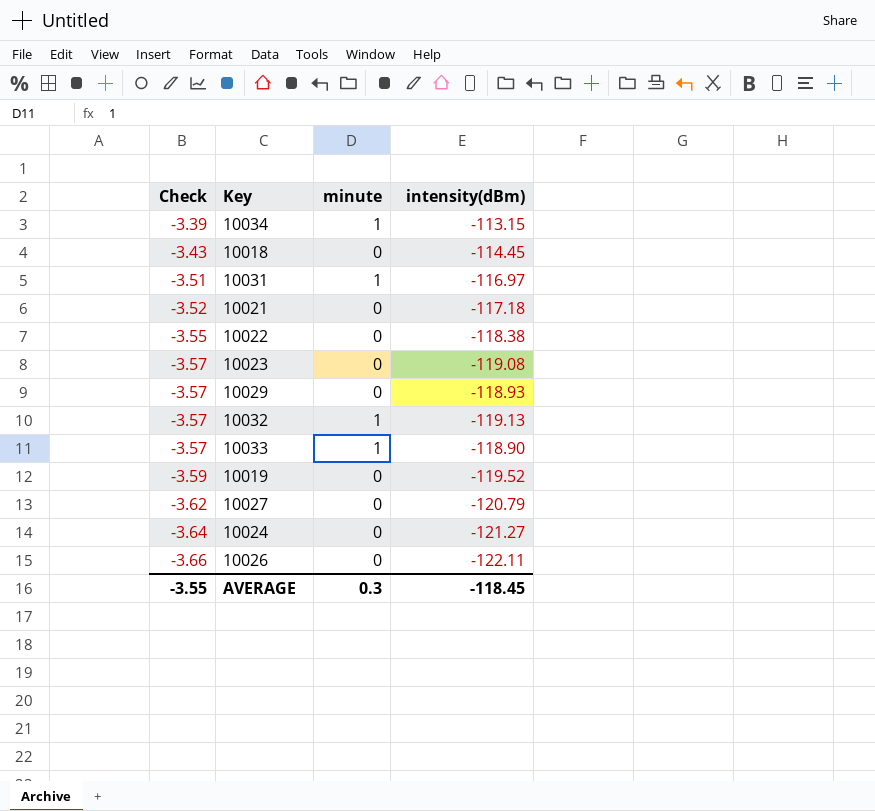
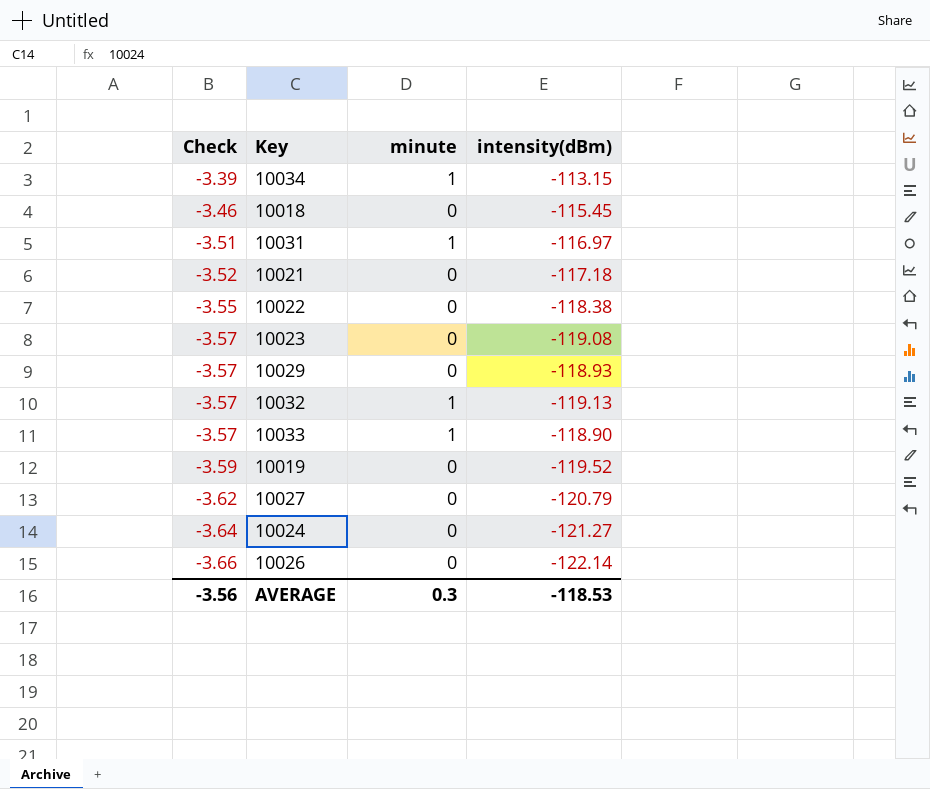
10018 | Check: -3.43 -> -3.46
10018 | intensity(dBm): -114.45 -> -115.45
10026 | intensity(dBm): -122.11 -> -122.14
AVERAGE | Check: -3.55 -> -3.56
AVERAGE | intensity(dBm): -118.45 -> -118.53

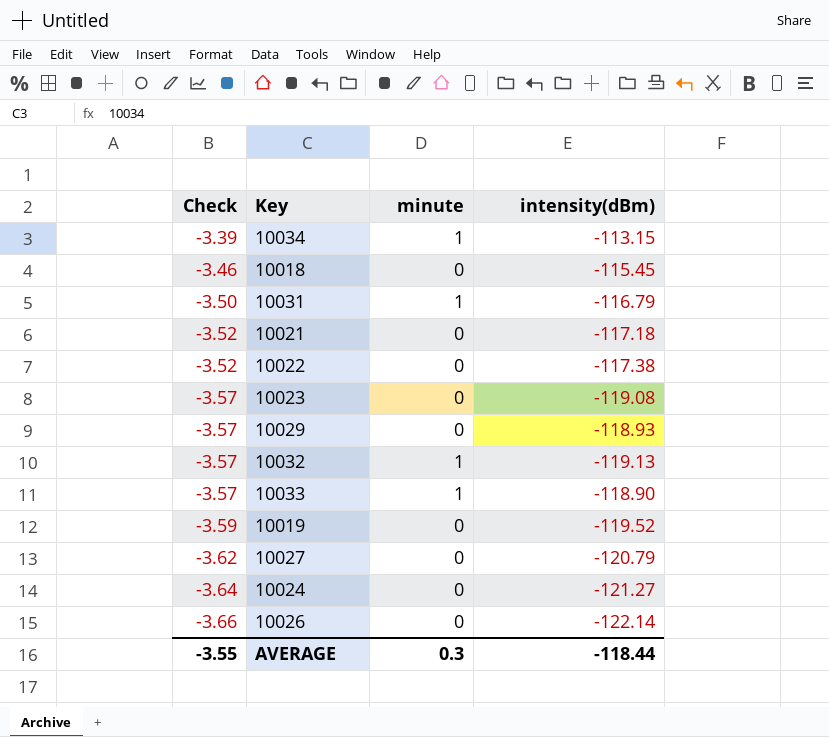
10031 | Check: -3.51 -> -3.50
10031 | intensity(dBm): -116.97 -> -116.79
10022 | Check: -3.55 -> -3.52
10022 | intensity(dBm): -118.38 -> -117.38
AVERAGE | Check: -3.56 -> -3.55
AVERAGE | intensity(dBm): -118.53 -> -118.44

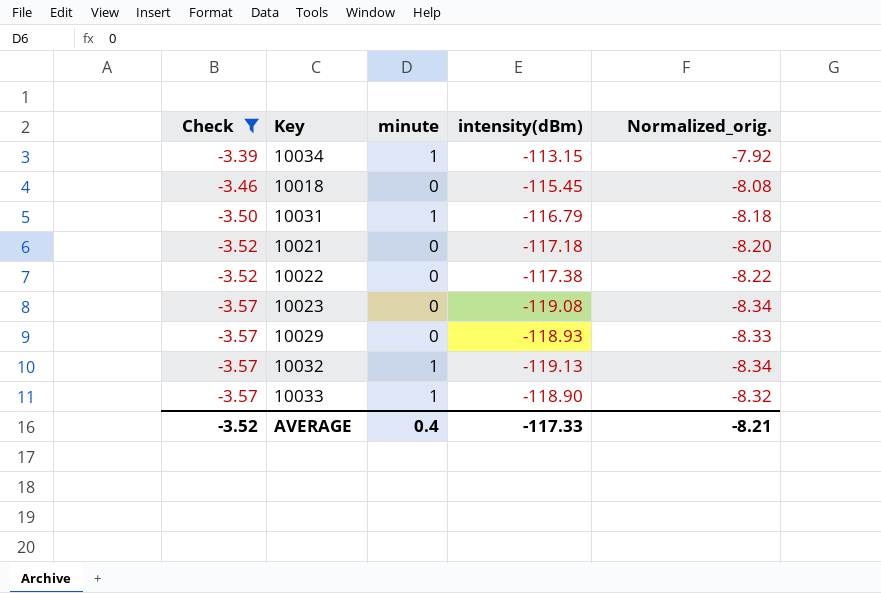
filter: none -> Check >= -3.57
column Normalized_orig. | formula: none -> [intensity(dBm)] * 0.07
AVERAGE | Check: -3.55 -> -3.52
AVERAGE | minute: 0.3 -> 0.4
AVERAGE | intensity(dBm): -118.44 -> -117.33

